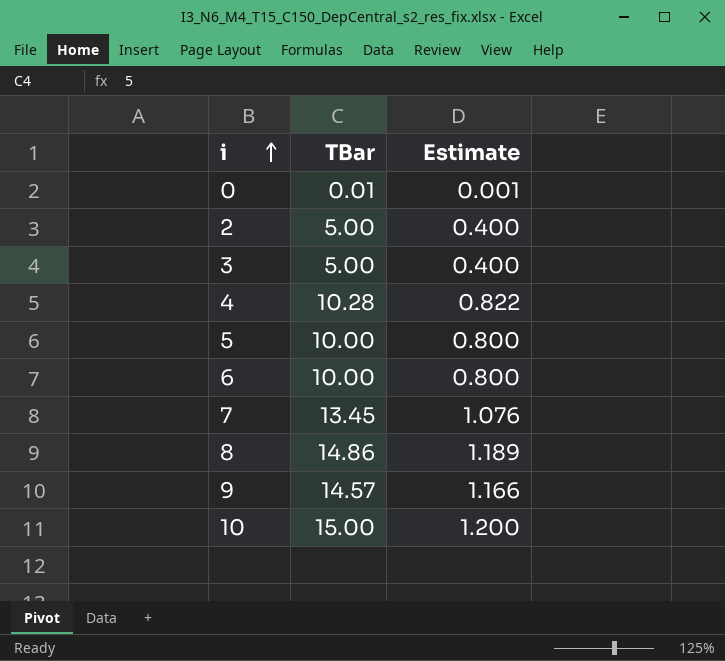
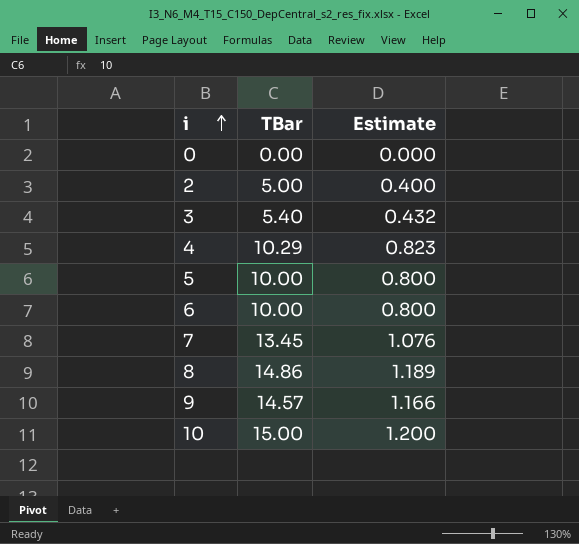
0 | TBar: 0.01 -> 0.00
0 | Estimate: 0.001 -> 0.000
3 | TBar: 5.00 -> 5.40
3 | Estimate: 0.400 -> 0.432
4 | TBar: 10.28 -> 10.29
4 | Estimate: 0.822 -> 0.823

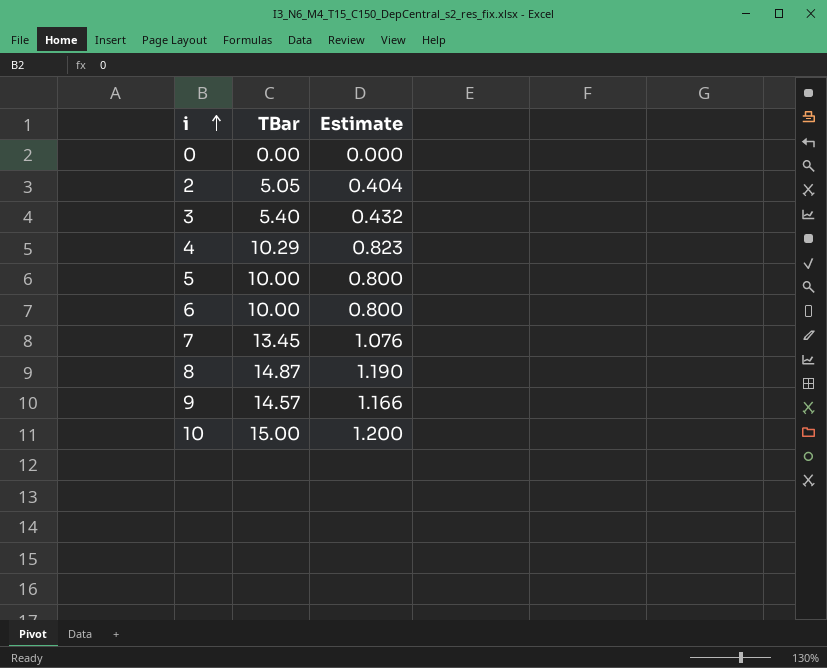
2 | TBar: 5.00 -> 5.05
2 | Estimate: 0.400 -> 0.404
8 | TBar: 14.86 -> 14.87
8 | Estimate: 1.189 -> 1.190

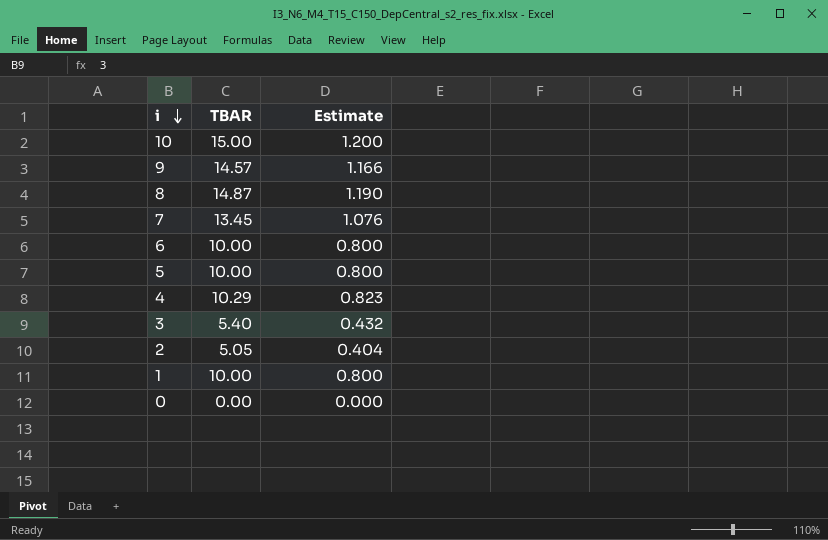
row order: i ascending -> i descending
column name: TBar -> TBAR
row 1: none -> 10.00 | 0.800

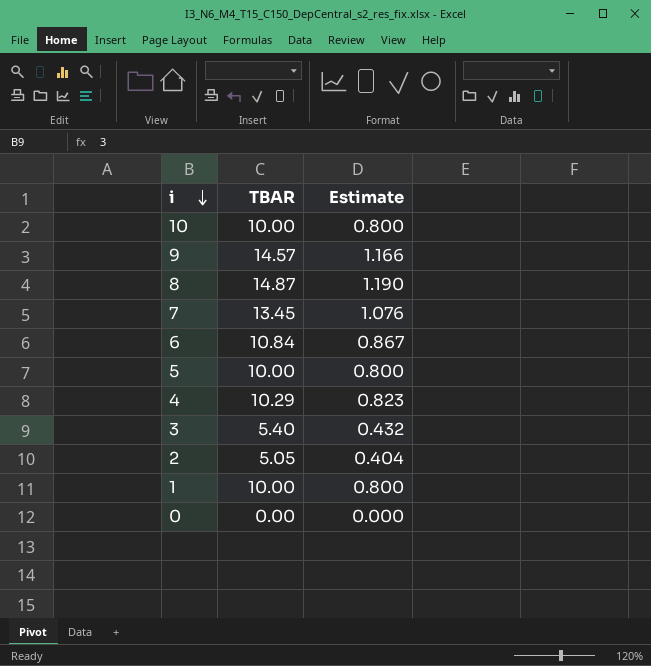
10 | TBAR: 15.00 -> 10.00
10 | Estimate: 1.200 -> 0.800
6 | TBAR: 10.00 -> 10.84
6 | Estimate: 0.800 -> 0.867

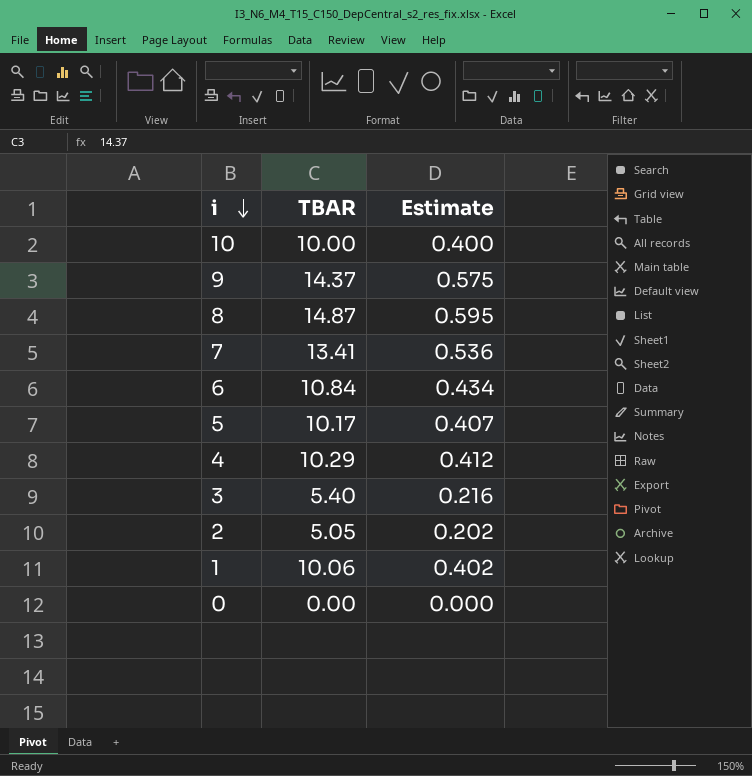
column Estimate | formula: [TBAR] * 0.08 -> [TBAR] * 0.04
9 | TBAR: 14.57 -> 14.37
7 | TBAR: 13.45 -> 13.41
5 | TBAR: 10.00 -> 10.17
1 | TBAR: 10.00 -> 10.06

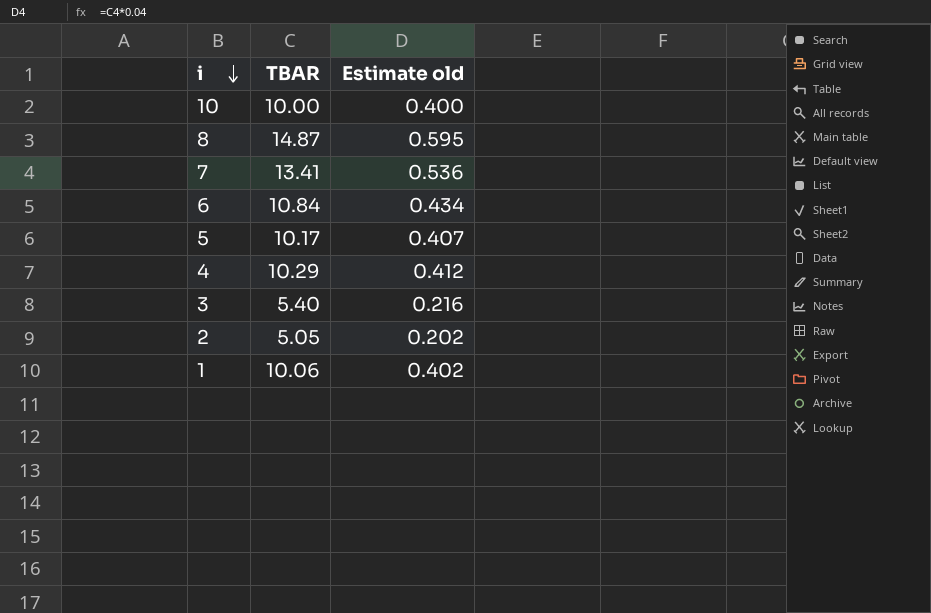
column name: Estimate -> Estimate old
row 9: 14.37 | 0.575 -> none
row 0: 0.00 | 0.000 -> none

